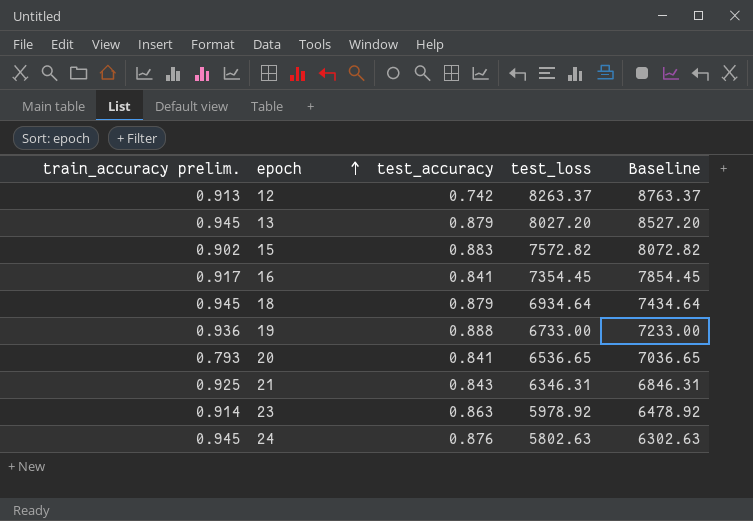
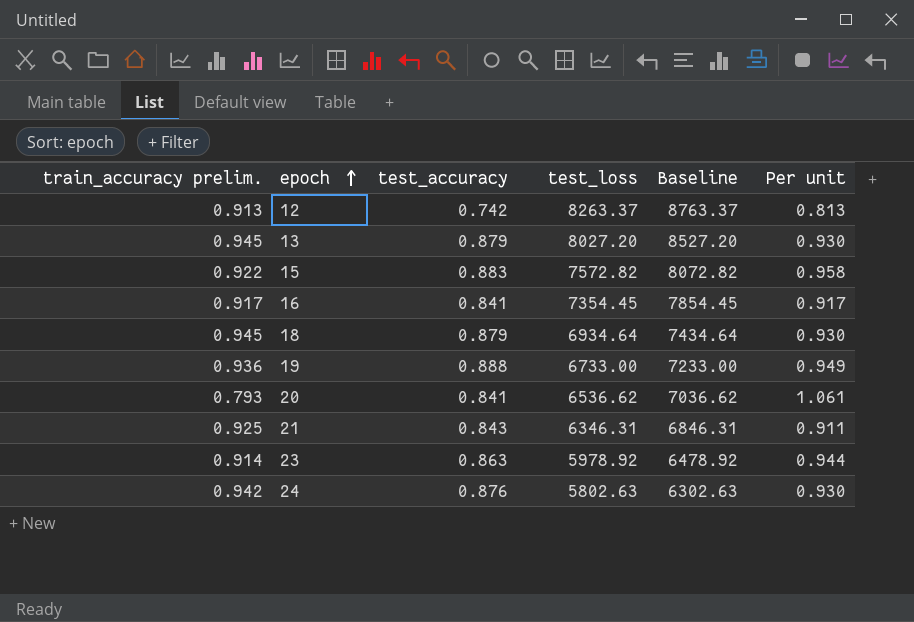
column Per unit | formula: none -> [test_accuracy] / [train_accuracy prelim.]
15 | train_accuracy prelim.: 0.902 -> 0.922
20 | test_loss: 6536.65 -> 6536.62
20 | Baseline: 7036.65 -> 7036.62
24 | train_accuracy prelim.: 0.945 -> 0.942

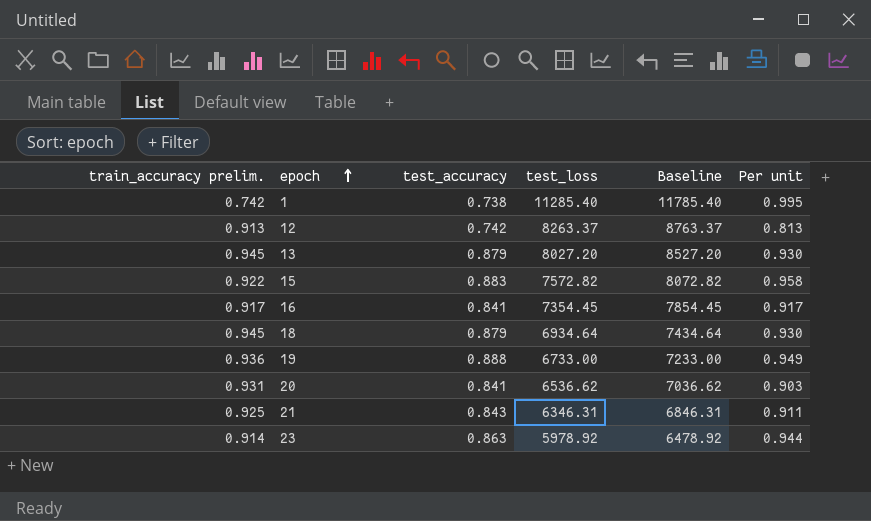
row 24: 0.942 | 0.876 | 5802.63 | 6302.63 | 0.930 -> none
row 1: none -> 0.742 | 0.738 | 11285.40 | 11785.40 | 0.995
20 | train_accuracy prelim.: 0.793 -> 0.931
20 | Per unit: 1.061 -> 0.903

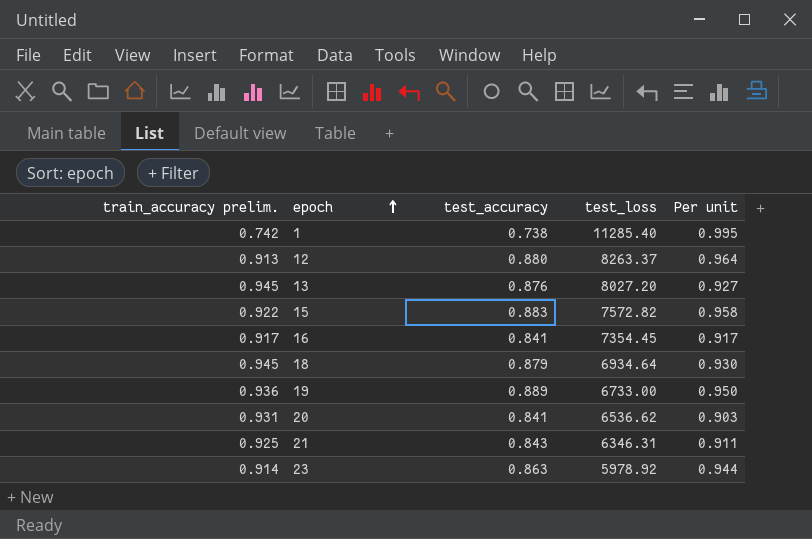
column Baseline | formula: [test_loss] + 500 -> none
12 | test_accuracy: 0.742 -> 0.880
12 | Per unit: 0.813 -> 0.964
13 | test_accuracy: 0.879 -> 0.876
13 | Per unit: 0.930 -> 0.927
19 | test_accuracy: 0.888 -> 0.889
19 | Per unit: 0.949 -> 0.950

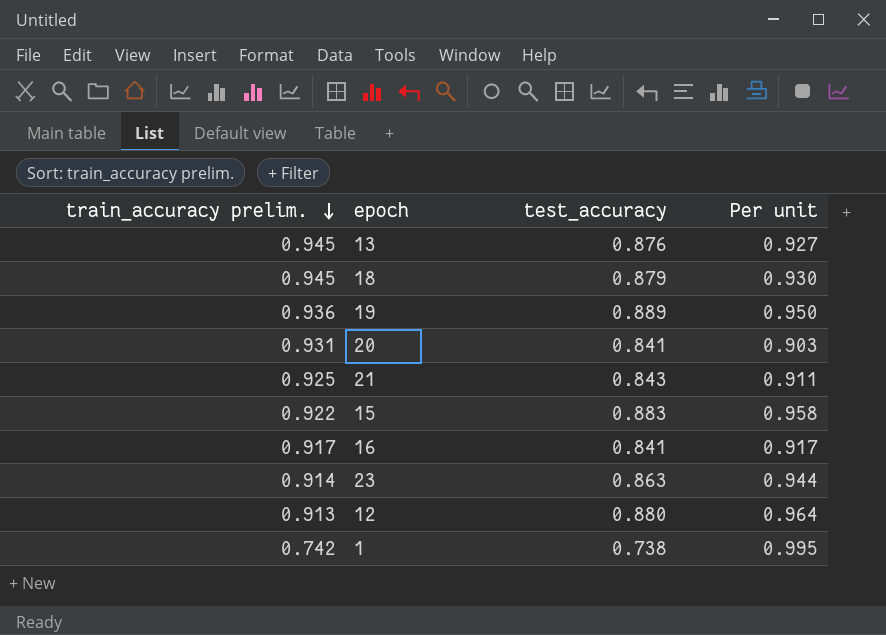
row order: epoch ascending -> train_accuracy prelim. descending
column test_loss | position: 4 -> none

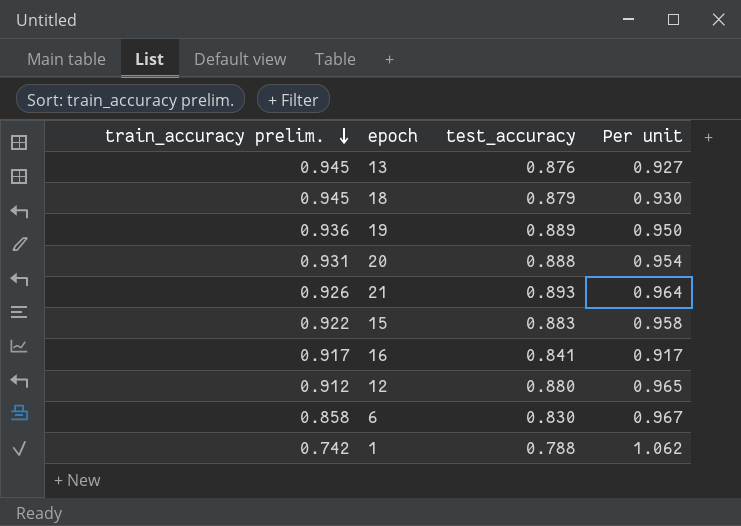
row 23: 0.914 | 0.863 | 0.944 -> none
20 | test_accuracy: 0.841 -> 0.888
20 | Per unit: 0.903 -> 0.954
21 | train_accuracy prelim.: 0.925 -> 0.926
21 | test_accuracy: 0.843 -> 0.893
21 | Per unit: 0.911 -> 0.964
12 | train_accuracy prelim.: 0.913 -> 0.912
12 | Per unit: 0.964 -> 0.965
row 6: none -> 0.858 | 0.830 | 0.967
1 | test_accuracy: 0.738 -> 0.788
1 | Per unit: 0.995 -> 1.062

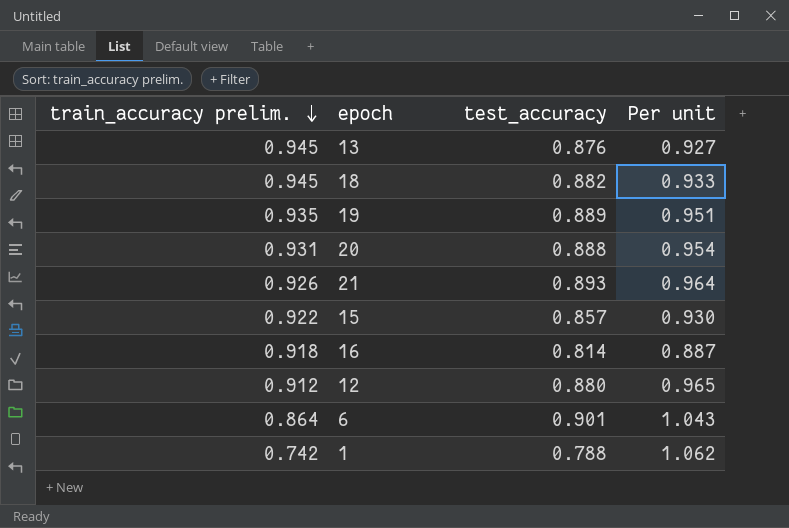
18 | test_accuracy: 0.879 -> 0.882
18 | Per unit: 0.930 -> 0.933
19 | train_accuracy prelim.: 0.936 -> 0.935
19 | Per unit: 0.950 -> 0.951
15 | test_accuracy: 0.883 -> 0.857
15 | Per unit: 0.958 -> 0.930
16 | train_accuracy prelim.: 0.917 -> 0.918
16 | test_accuracy: 0.841 -> 0.814
16 | Per unit: 0.917 -> 0.887
6 | train_accuracy prelim.: 0.858 -> 0.864
6 | test_accuracy: 0.830 -> 0.901
6 | Per unit: 0.967 -> 1.043

